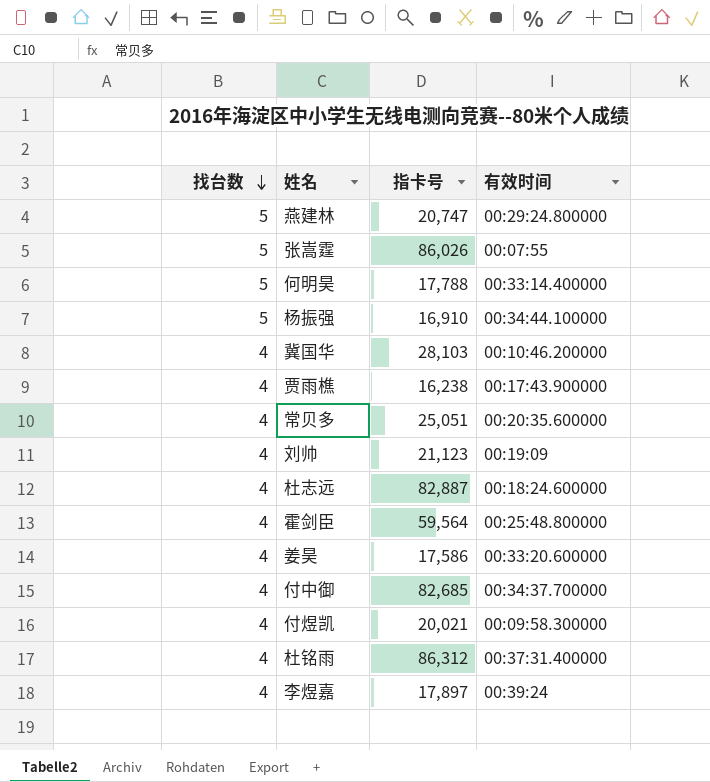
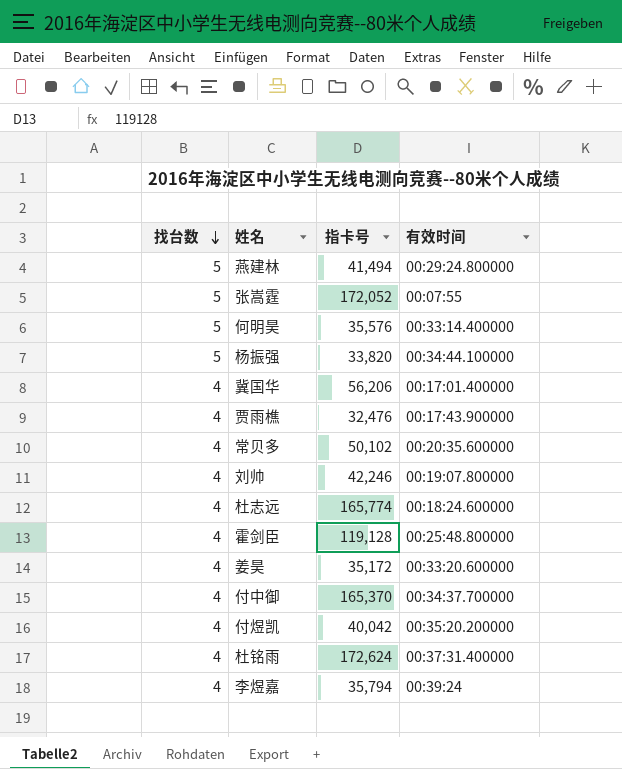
燕建林 | 指卡号: 20,747 -> 41,494
张嵩霆 | 指卡号: 86,026 -> 172,052
何明昊 | 指卡号: 17,788 -> 35,576
杨振强 | 指卡号: 16,910 -> 33,820
冀国华 | 指卡号: 28,103 -> 56,206
冀国华 | 有效时间: 00:10:46.200000 -> 00:17:01.400000
贾雨樵 | 指卡号: 16,238 -> 32,476
常贝多 | 指卡号: 25,051 -> 50,102
刘帅 | 指卡号: 21,123 -> 42,246
刘帅 | 有效时间: 00:19:09 -> 00:19:07.800000
杜志远 | 指卡号: 82,887 -> 165,774
霍剑臣 | 指卡号: 59,564 -> 119,128
姜昊 | 指卡号: 17,586 -> 35,172
付中御 | 指卡号: 82,685 -> 165,370
付煜凯 | 指卡号: 20,021 -> 40,042
付煜凯 | 有效时间: 00:09:58.300000 -> 00:35:20.200000
杜铭雨 | 指卡号: 86,312 -> 172,624
李煜嘉 | 指卡号: 17,897 -> 35,794

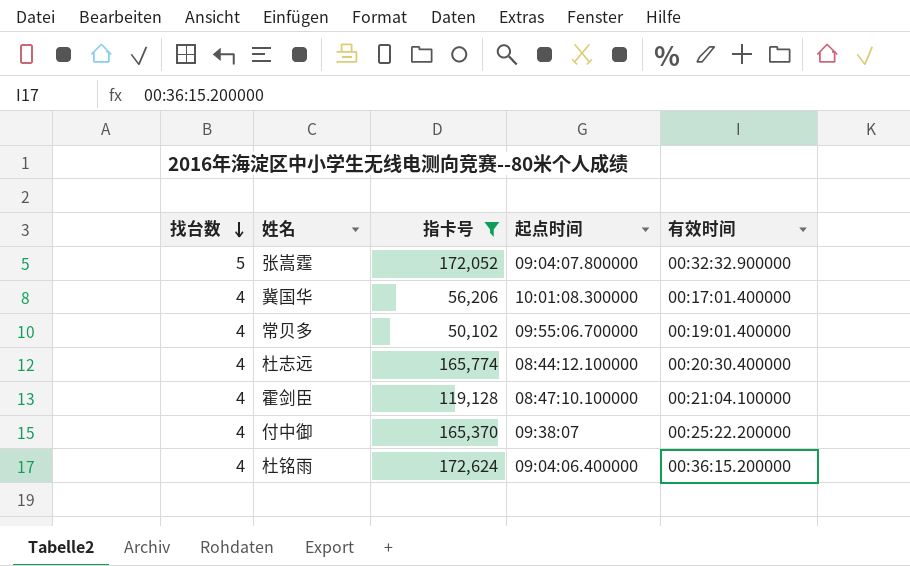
filter: none -> 指卡号 >= 50,102
column 起点时间 | position: none -> 4
张嵩霆 | 有效时间: 00:07:55 -> 00:32:32.900000
常贝多 | 有效时间: 00:20:35.600000 -> 00:19:01.400000
杜志远 | 有效时间: 00:18:24.600000 -> 00:20:30.400000
霍剑臣 | 有效时间: 00:25:48.800000 -> 00:21:04.100000
付中御 | 有效时间: 00:34:37.700000 -> 00:25:22.200000
杜铭雨 | 有效时间: 00:37:31.400000 -> 00:36:15.200000

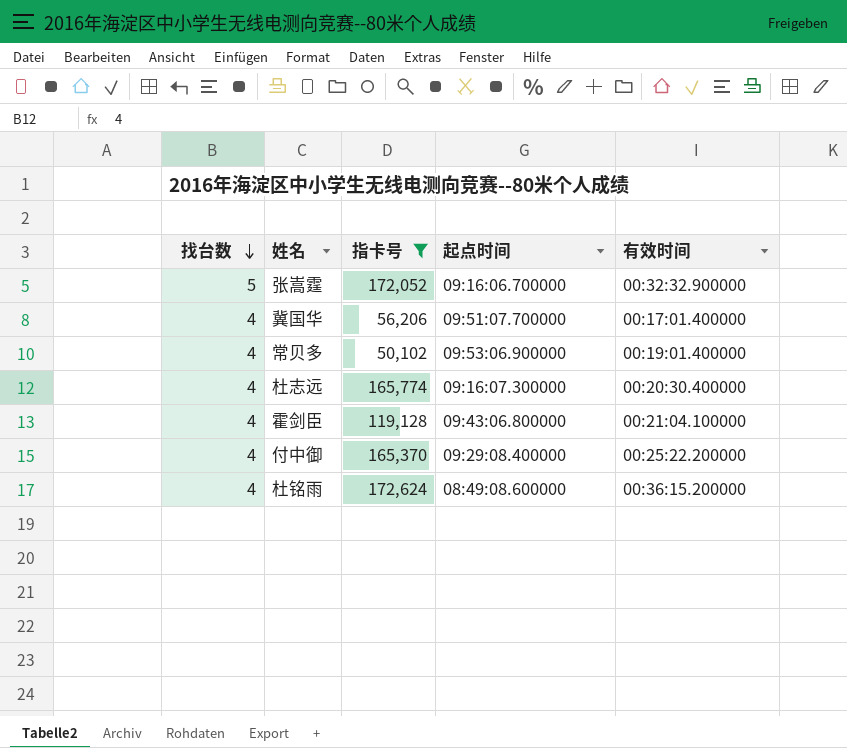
张嵩霆 | 起点时间: 09:04:07.800000 -> 09:16:06.700000
冀国华 | 起点时间: 10:01:08.300000 -> 09:51:07.700000
常贝多 | 起点时间: 09:55:06.700000 -> 09:53:06.900000
杜志远 | 起点时间: 08:44:12.100000 -> 09:16:07.300000
霍剑臣 | 起点时间: 08:47:10.100000 -> 09:43:06.800000
付中御 | 起点时间: 09:38:07 -> 09:29:08.400000
杜铭雨 | 起点时间: 09:04:06.400000 -> 08:49:08.600000

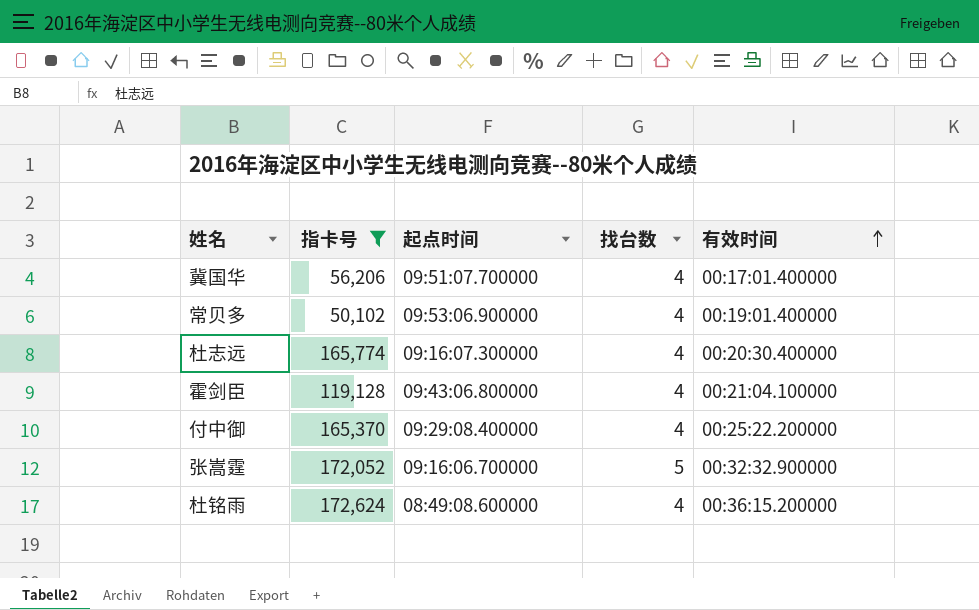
row order: 找台数 descending -> 有效时间 ascending
column 找台数 | position: 1 -> 4

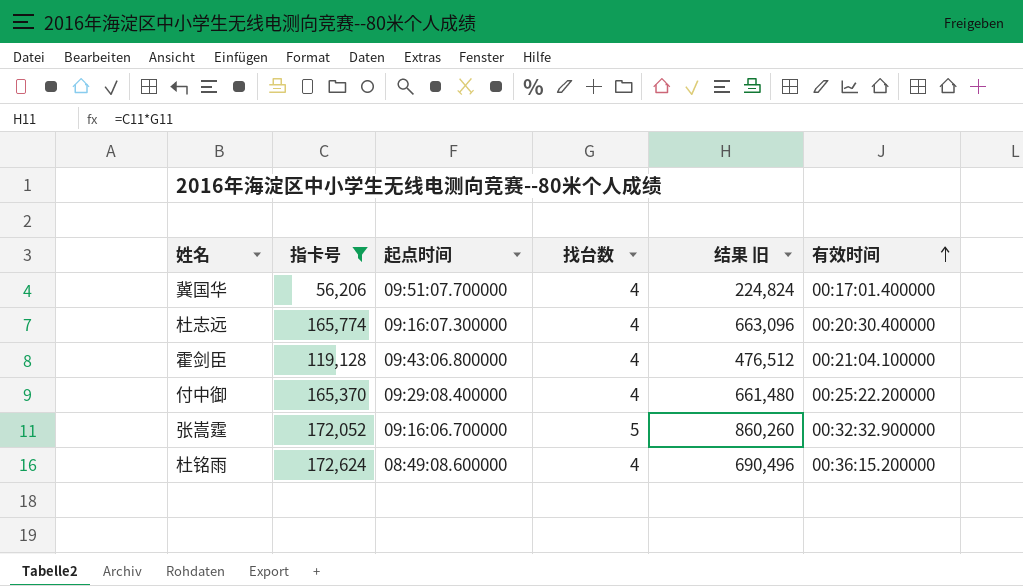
column 结果 旧 | formula: none -> [指卡号] * [找台数]
row 常贝多: 50,102 | 09:53:06.900000 | 4 | 00:19:01.400000 -> none

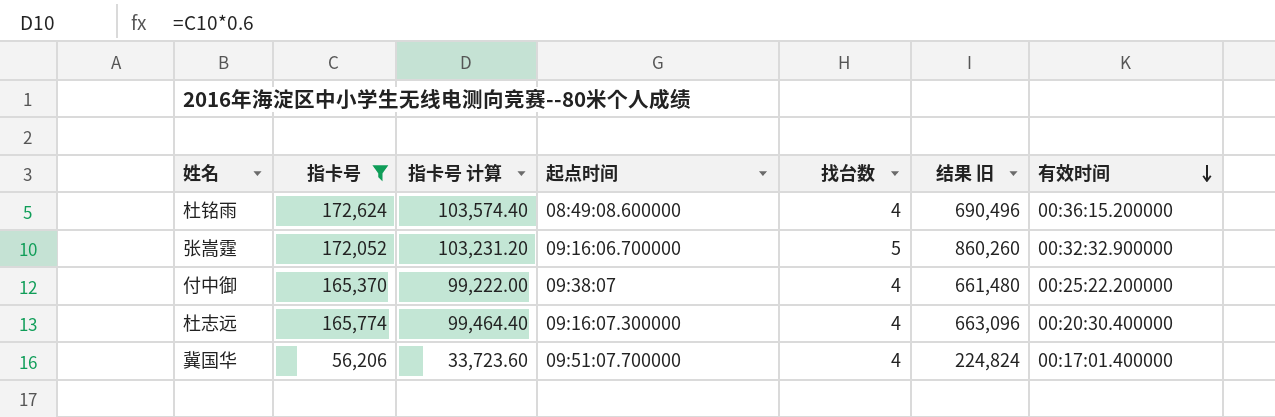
row order: 有效时间 ascending -> 有效时间 descending
column 指卡号 计算 | formula: none -> [指卡号] * 0.6
row 霍剑臣: 119,128 | 09:43:06.800000 | 4 | 476,512 | 00:21:04.100000 -> none
付中御 | 起点时间: 09:29:08.400000 -> 09:38:07

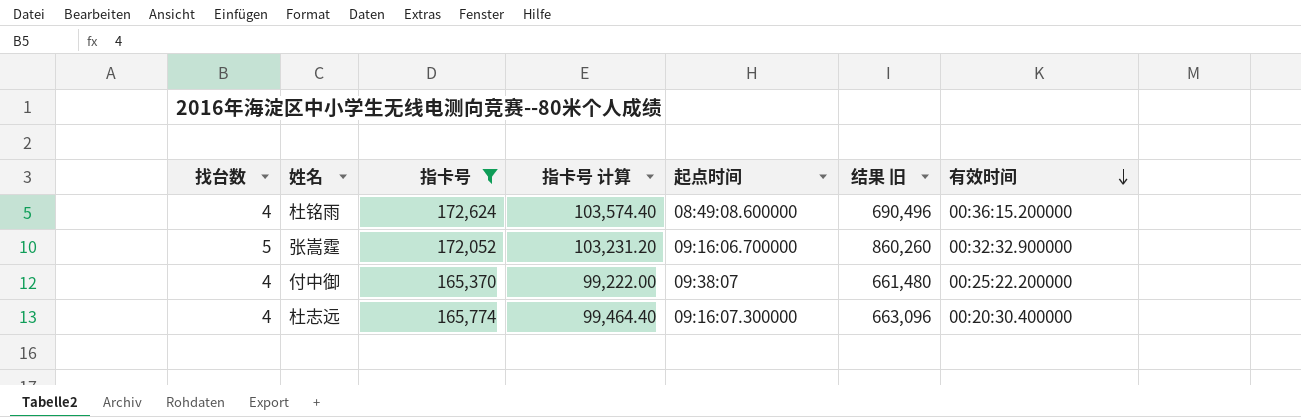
column 找台数 | position: 5 -> 1
row 冀国华: 56,206 | 33,723.60 | 09:51:07.700000 | 4 | 224,824 | 00:17:01.400000 -> none

